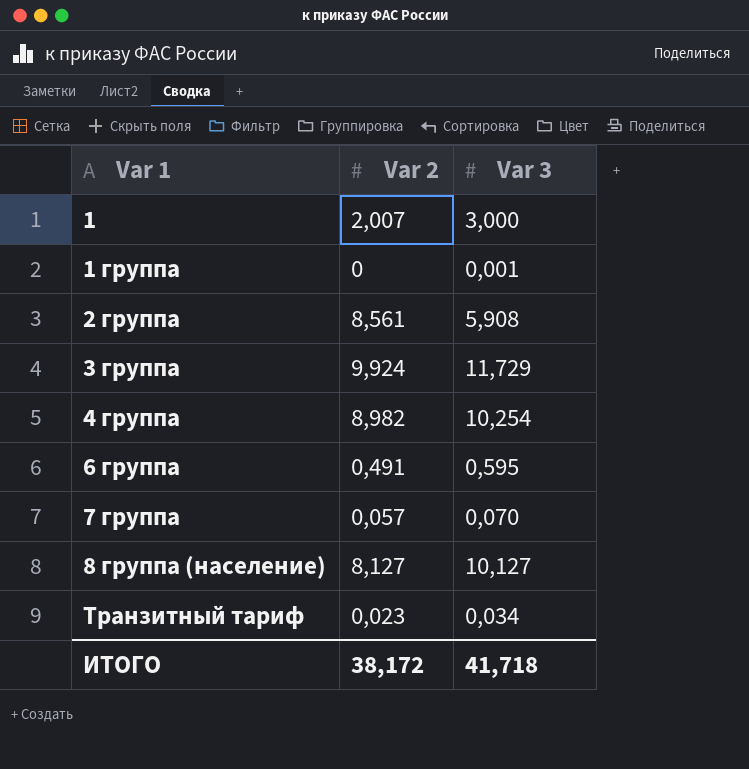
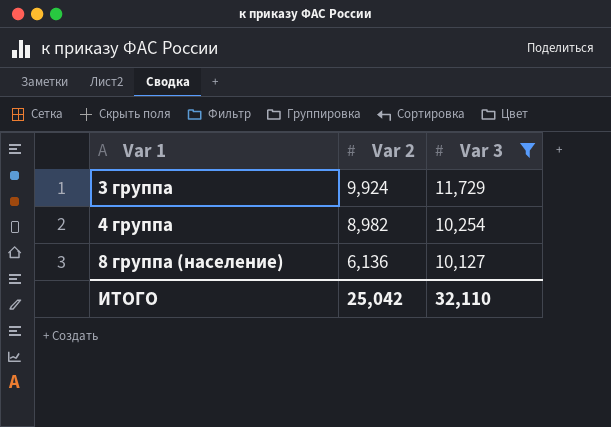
filter: none -> Var 3 >= 10,127
8 группа (население) | Var 2: 8,127 -> 6,136
ИТОГО | Var 2: 38,172 -> 25,042
ИТОГО | Var 3: 41,718 -> 32,110

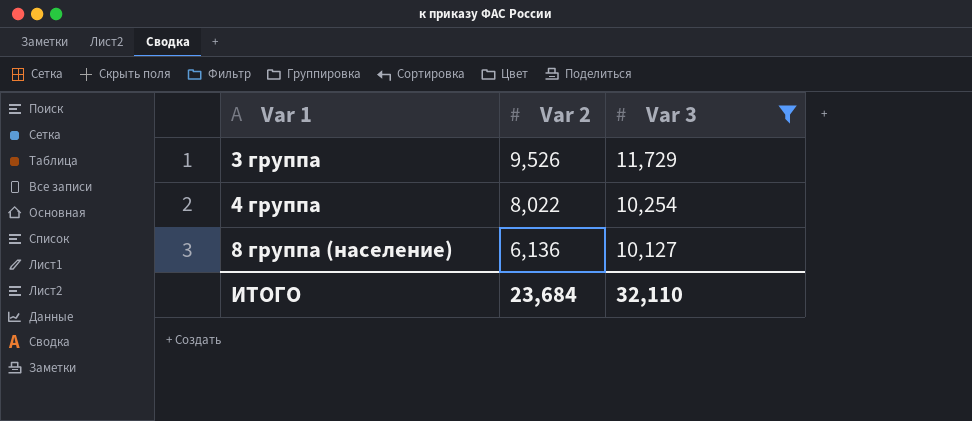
3 группа | Var 2: 9,924 -> 9,526
4 группа | Var 2: 8,982 -> 8,022
ИТОГО | Var 2: 25,042 -> 23,684

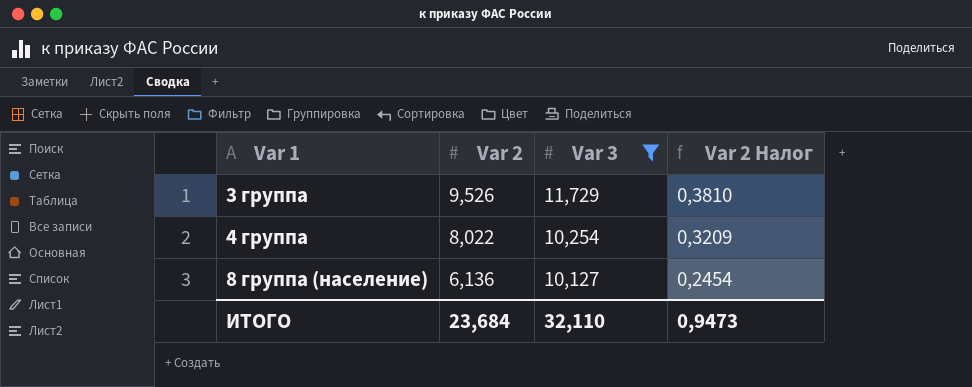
column Var 2 Налог | formula: none -> [Var 2] * 0,04

